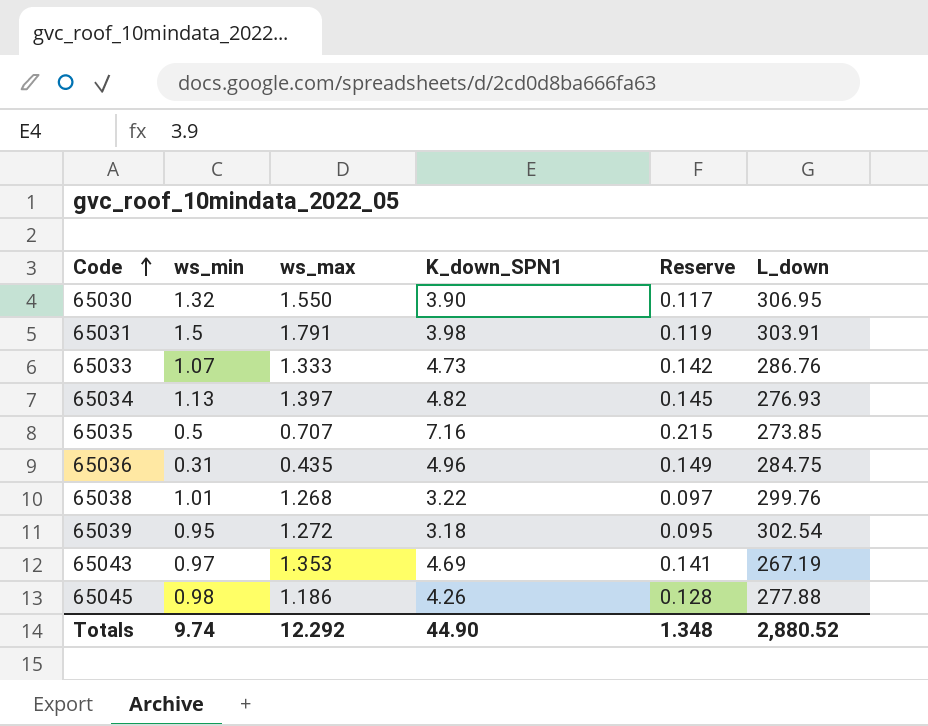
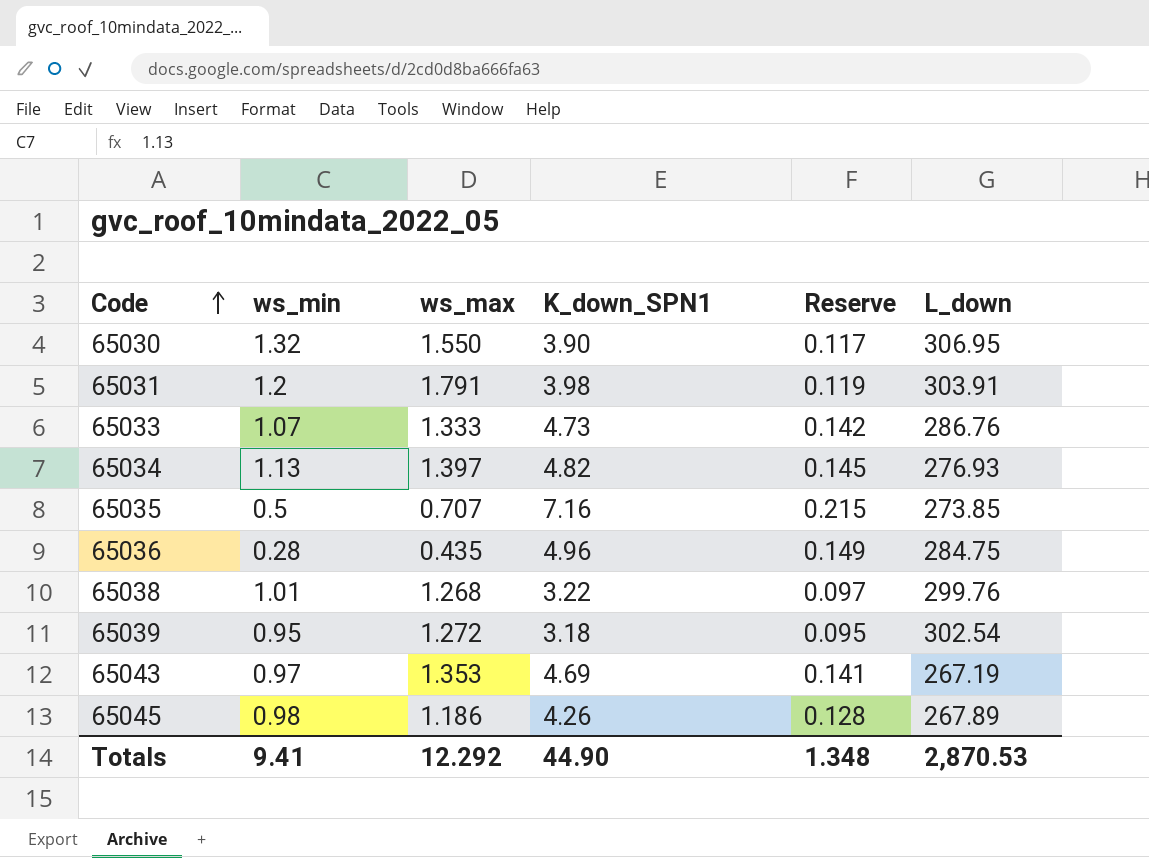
65031 | ws_min: 1.5 -> 1.2
65036 | ws_min: 0.31 -> 0.28
65045 | L_down: 277.88 -> 267.89
Totals | ws_min: 9.74 -> 9.41
Totals | L_down: 2,880.52 -> 2,870.53

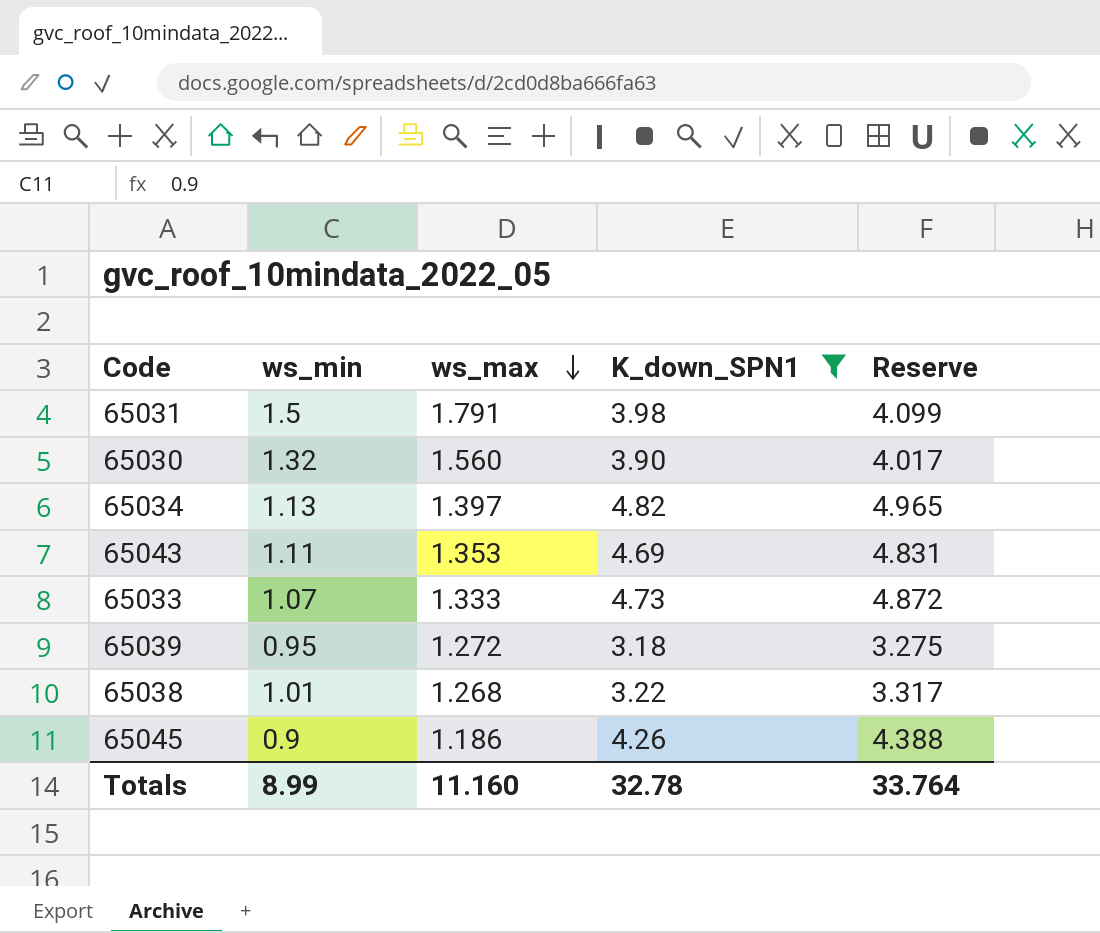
filter: none -> K_down_SPN1 <= 4.82
row order: Code ascending -> ws_max descending
column L_down | position: 6 -> none
column Reserve | formula: [K_down_SPN1] * 0.03 -> [K_down_SPN1] * 1.03
65031 | ws_min: 1.2 -> 1.5
65030 | ws_max: 1.550 -> 1.560
65043 | ws_min: 0.97 -> 1.11
65045 | ws_min: 0.98 -> 0.9
Totals | ws_min: 9.41 -> 8.99
Totals | ws_max: 12.292 -> 11.160
Totals | K_down_SPN1: 44.90 -> 32.78
Totals | Reserve: 1.348 -> 33.764

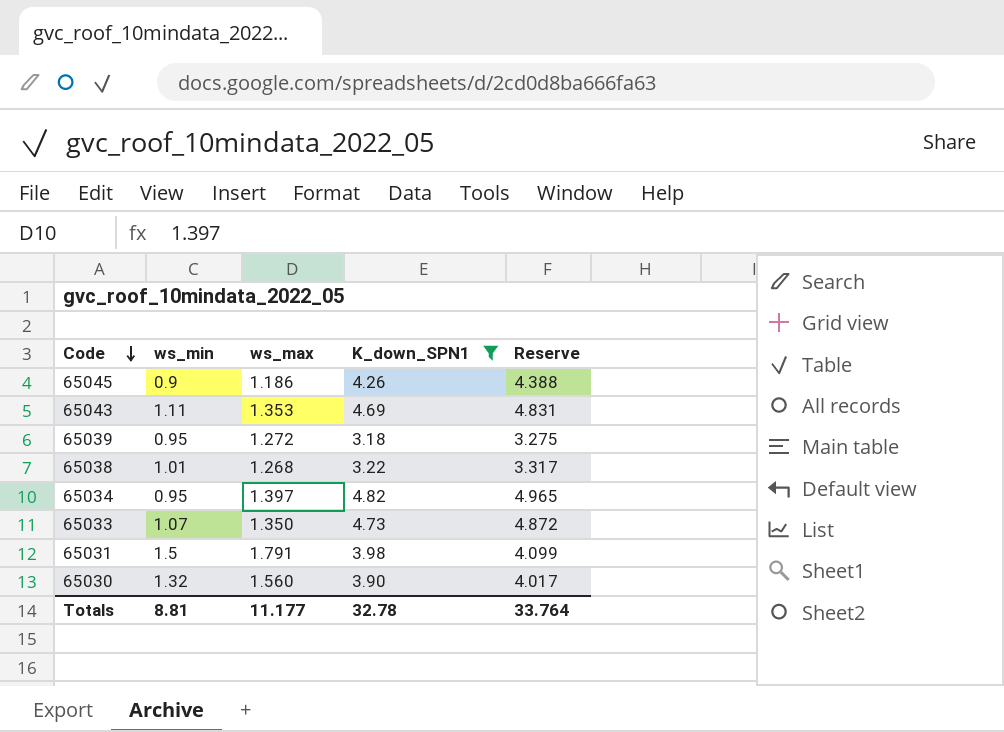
row order: ws_max descending -> Code descending
65034 | ws_min: 1.13 -> 0.95
65033 | ws_max: 1.333 -> 1.350
Totals | ws_min: 8.99 -> 8.81
Totals | ws_max: 11.160 -> 11.177

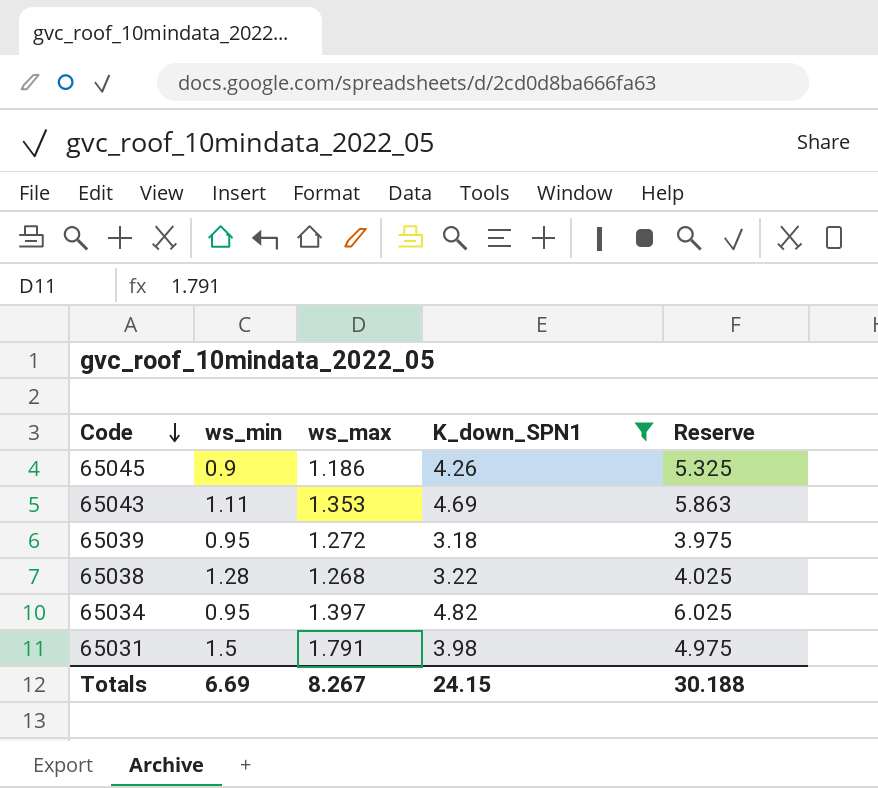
column Reserve | formula: [K_down_SPN1] * 1.03 -> [K_down_SPN1] * 1.25
row 65033: 1.07 | 1.350 | 4.73 | 4.872 -> none
row 65030: 1.32 | 1.560 | 3.90 | 4.017 -> none
65038 | ws_min: 1.01 -> 1.28
Totals | ws_min: 8.81 -> 6.69
Totals | ws_max: 11.177 -> 8.267
Totals | K_down_SPN1: 32.78 -> 24.15
Totals | Reserve: 33.764 -> 30.188

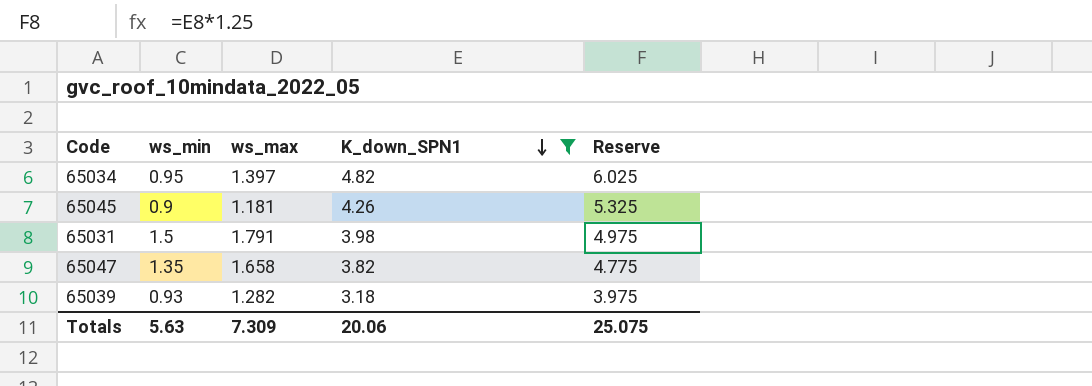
row order: Code descending -> K_down_SPN1 descending
row 65043: 1.11 | 1.353 | 4.69 | 5.863 -> none
row 65038: 1.28 | 1.268 | 3.22 | 4.025 -> none
65045 | ws_max: 1.186 -> 1.181
row 65047: none -> 1.35 | 1.658 | 3.82 | 4.775
65039 | ws_min: 0.95 -> 0.93
65039 | ws_max: 1.272 -> 1.282
Totals | ws_min: 6.69 -> 5.63
Totals | ws_max: 8.267 -> 7.309
Totals | K_down_SPN1: 24.15 -> 20.06
Totals | Reserve: 30.188 -> 25.075

